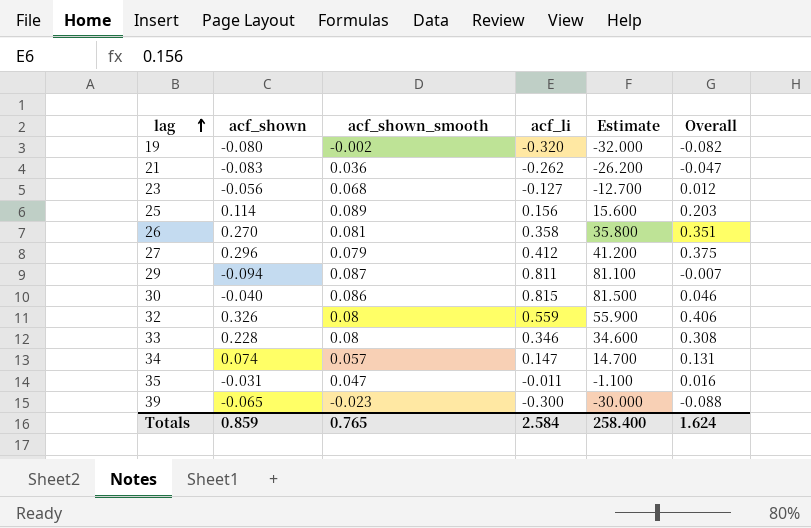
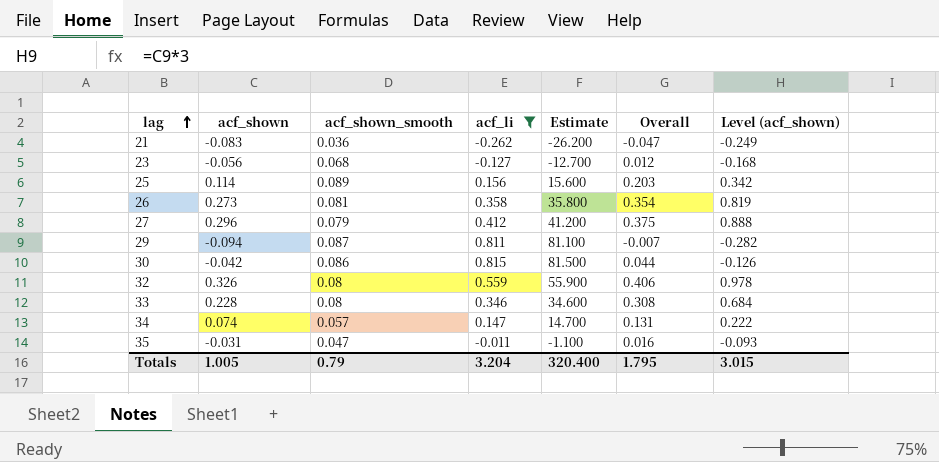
filter: none -> acf_li >= -0.262
column Level (acf_shown) | formula: none -> [acf_shown] * 3
26 | acf_shown: 0.270 -> 0.273
26 | Overall: 0.351 -> 0.354
30 | acf_shown: -0.040 -> -0.042
30 | Overall: 0.046 -> 0.044
Totals | acf_shown: 0.859 -> 1.005
Totals | acf_shown_smooth: 0.765 -> 0.79
Totals | acf_li: 2.584 -> 3.204
Totals | Estimate: 258.400 -> 320.400
Totals | Overall: 1.624 -> 1.795

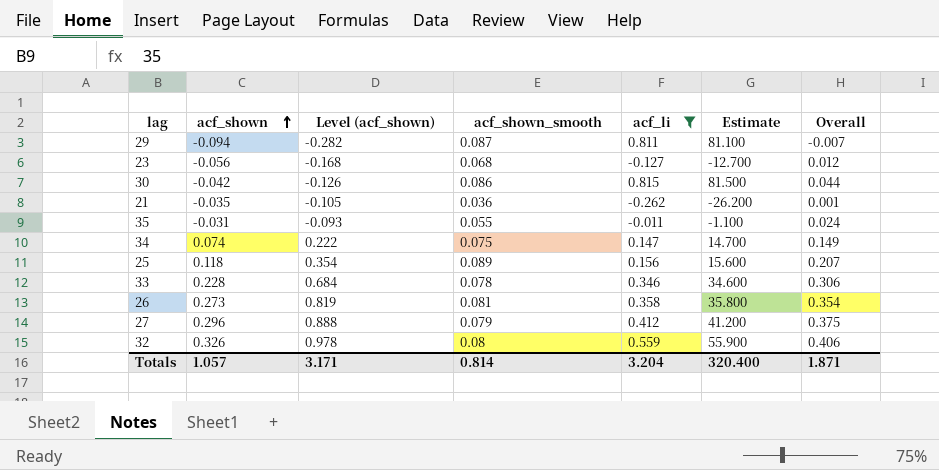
row order: lag ascending -> acf_shown ascending
column Level (acf_shown) | position: 7 -> 3
21 | acf_shown: -0.083 -> -0.035
21 | Level (acf_shown): -0.249 -> -0.105
21 | Overall: -0.047 -> 0.001
35 | acf_shown_smooth: 0.047 -> 0.055
35 | Overall: 0.016 -> 0.024
34 | acf_shown_smooth: 0.057 -> 0.075
34 | Overall: 0.131 -> 0.149
25 | acf_shown: 0.114 -> 0.118
25 | Level (acf_shown): 0.342 -> 0.354
25 | Overall: 0.203 -> 0.207
33 | acf_shown_smooth: 0.08 -> 0.078
33 | Overall: 0.308 -> 0.306
Totals | acf_shown: 1.005 -> 1.057
Totals | Level (acf_shown): 3.015 -> 3.171
Totals | acf_shown_smooth: 0.79 -> 0.814
Totals | Overall: 1.795 -> 1.871

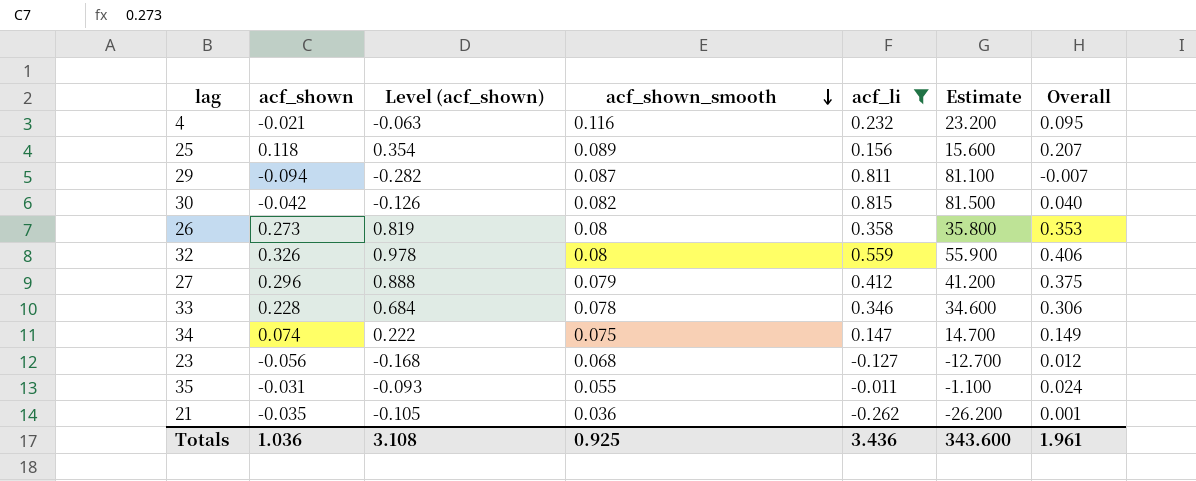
row order: acf_shown ascending -> acf_shown_smooth descending
row 4: none -> -0.021 | -0.063 | 0.116 | 0.232 | 23.200 | 0.095
30 | acf_shown_smooth: 0.086 -> 0.082
30 | Overall: 0.044 -> 0.040
26 | acf_shown_smooth: 0.081 -> 0.08
26 | Overall: 0.354 -> 0.353
Totals | acf_shown: 1.057 -> 1.036
Totals | Level (acf_shown): 3.171 -> 3.108
Totals | acf_shown_smooth: 0.814 -> 0.925
Totals | acf_li: 3.204 -> 3.436
Totals | Estimate: 320.400 -> 343.600
Totals | Overall: 1.871 -> 1.961

